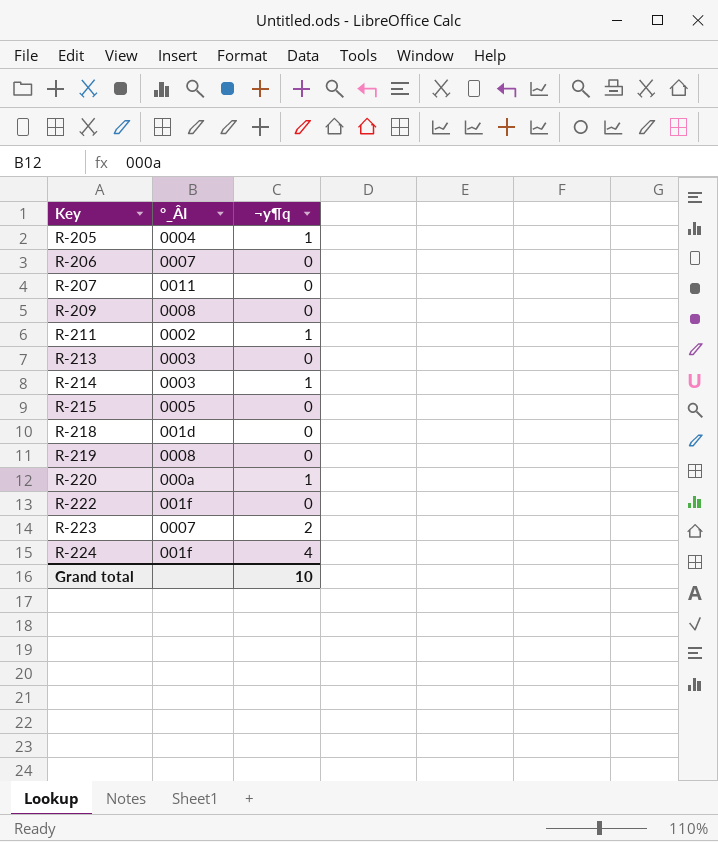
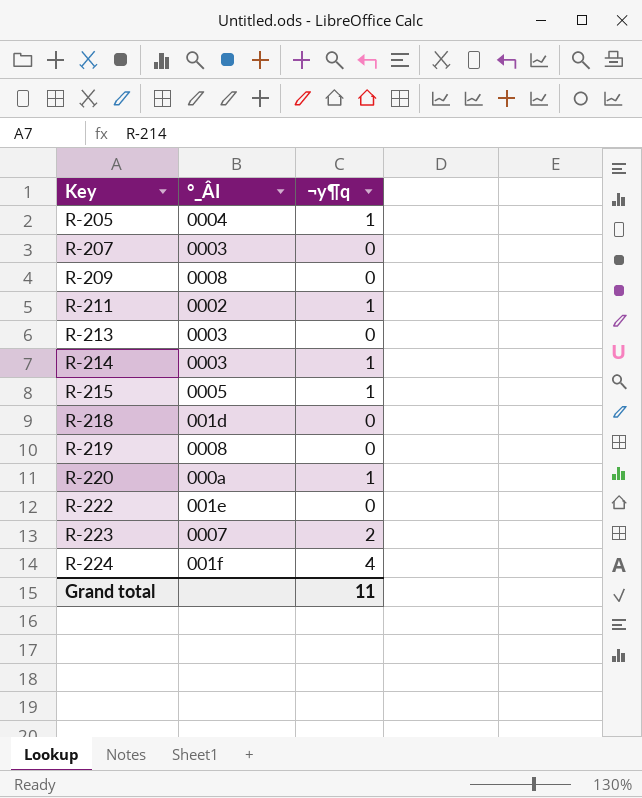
row R-206: 0007 | 0 -> none
R-207 | °_ÂI: 0011 -> 0003
R-215 | ¬y¶q: 0 -> 1
R-222 | °_ÂI: 001f -> 001e
Grand total | ¬y¶q: 10 -> 11

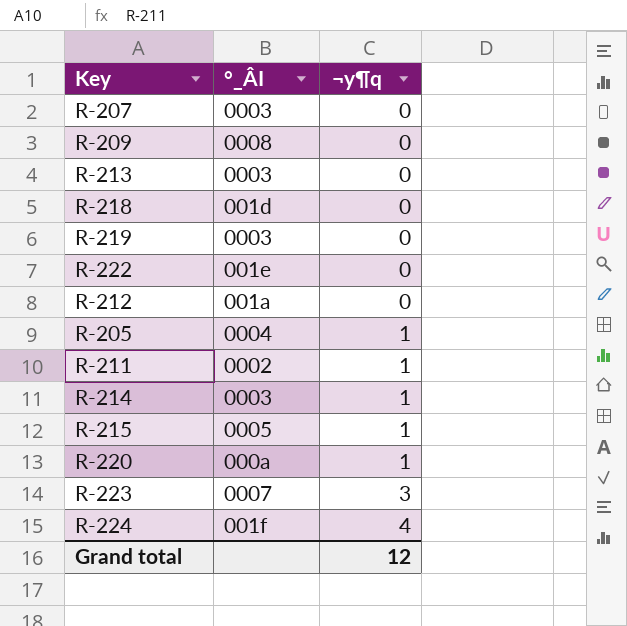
row order: Key ascending -> ¬y¶q ascending
R-219 | °_ÂI: 0008 -> 0003
row R-212: none -> 001a | 0
R-223 | ¬y¶q: 2 -> 3
Grand total | ¬y¶q: 11 -> 12

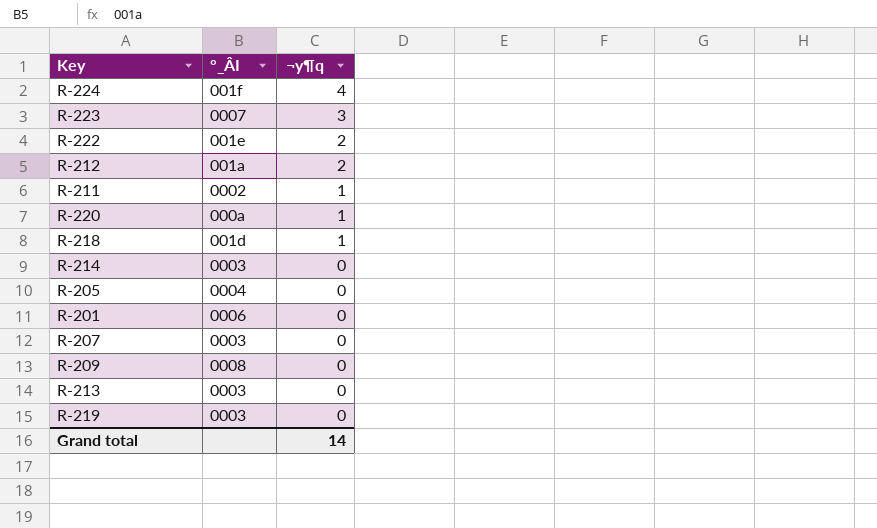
row order: ¬y¶q ascending -> ¬y¶q descending
row R-215: 0005 | 1 -> none
R-222 | ¬y¶q: 0 -> 2
R-212 | ¬y¶q: 0 -> 2
R-218 | ¬y¶q: 0 -> 1
R-214 | ¬y¶q: 1 -> 0
R-205 | ¬y¶q: 1 -> 0
row R-201: none -> 0006 | 0
Grand total | ¬y¶q: 12 -> 14

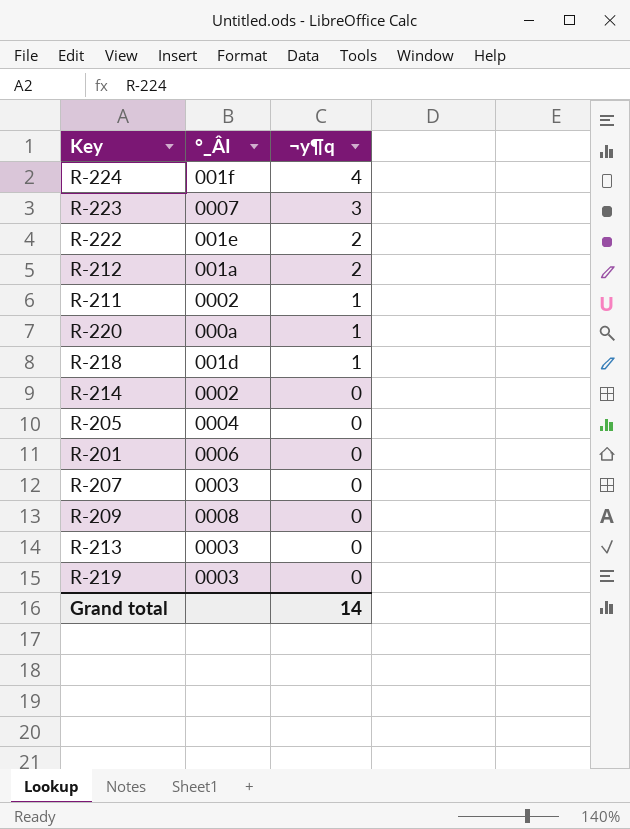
R-214 | °_ÂI: 0003 -> 0002

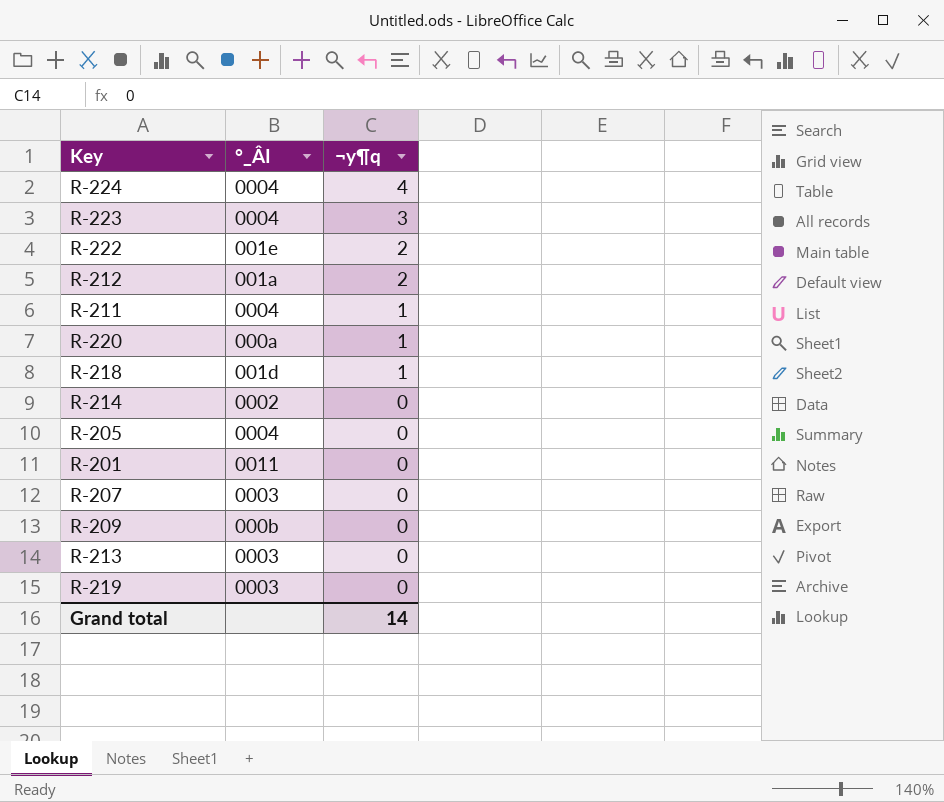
R-224 | °_ÂI: 001f -> 0004
R-223 | °_ÂI: 0007 -> 0004
R-211 | °_ÂI: 0002 -> 0004
R-201 | °_ÂI: 0006 -> 0011
R-209 | °_ÂI: 0008 -> 000b

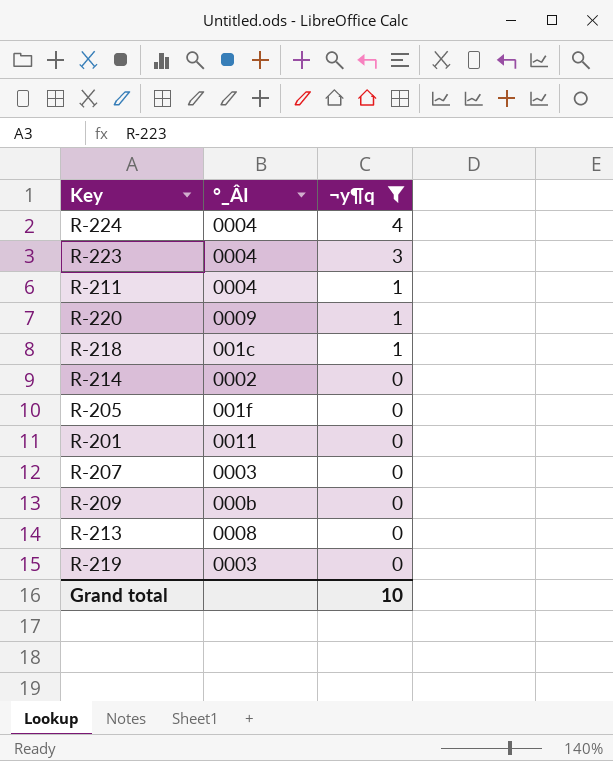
filter: none -> ¬y¶q != 2
R-220 | °_ÂI: 000a -> 0009
R-218 | °_ÂI: 001d -> 001c
R-205 | °_ÂI: 0004 -> 001f
R-213 | °_ÂI: 0003 -> 0008
Grand total | ¬y¶q: 14 -> 10

